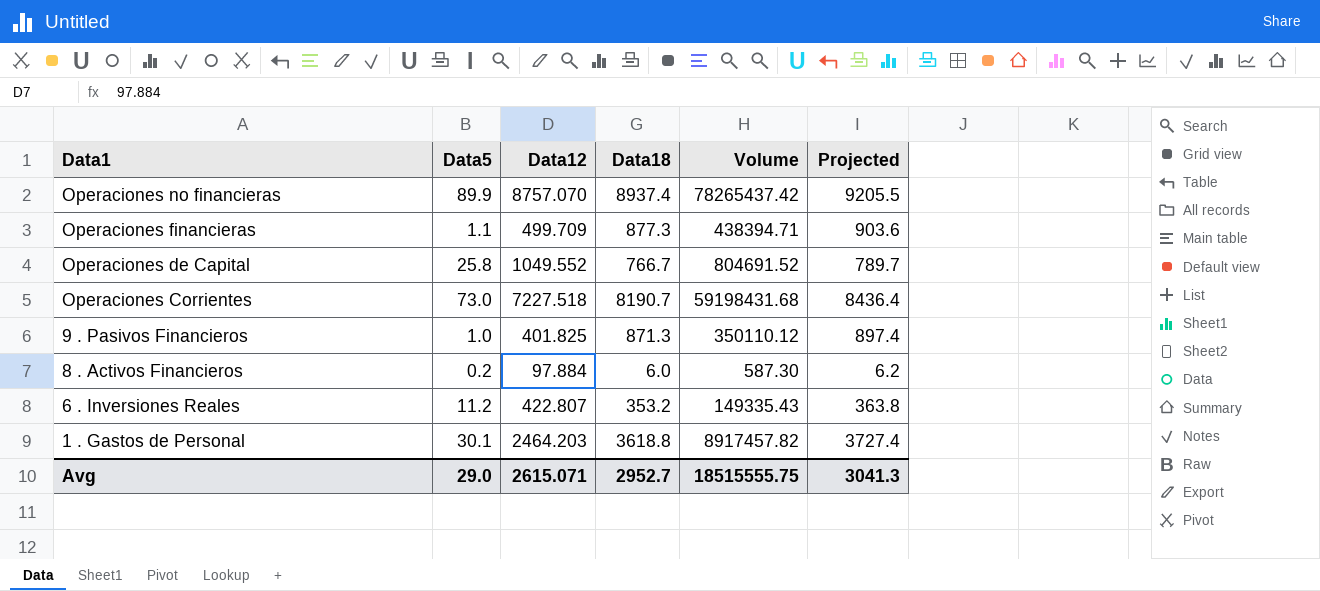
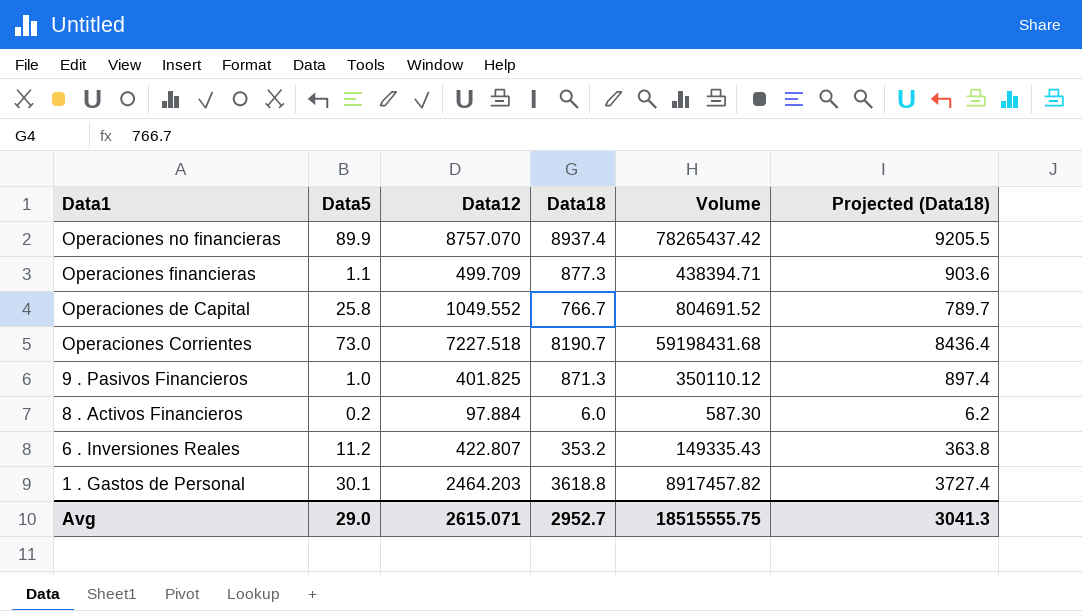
column name: Projected -> Projected (Data18)

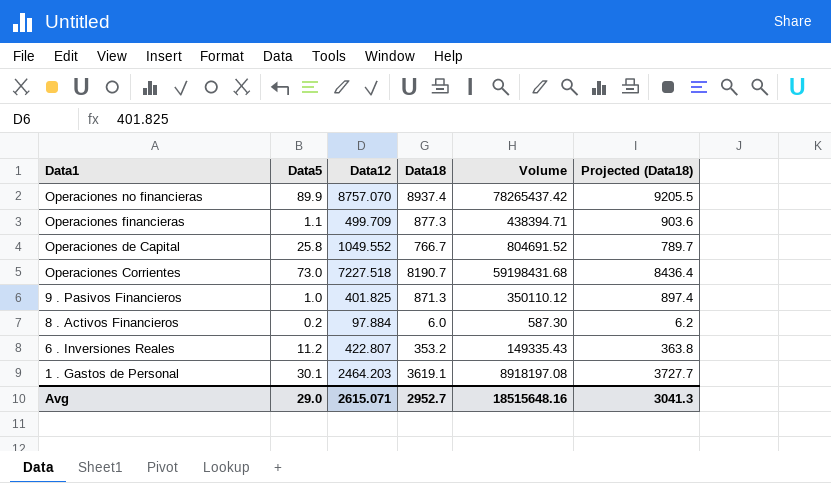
1 . Gastos de Personal | Data18: 3618.8 -> 3619.1
1 . Gastos de Personal | Volume: 8917457.82 -> 8918197.08
1 . Gastos de Personal | Projected (Data18): 3727.4 -> 3727.7
Avg | Volume: 18515555.75 -> 18515648.16

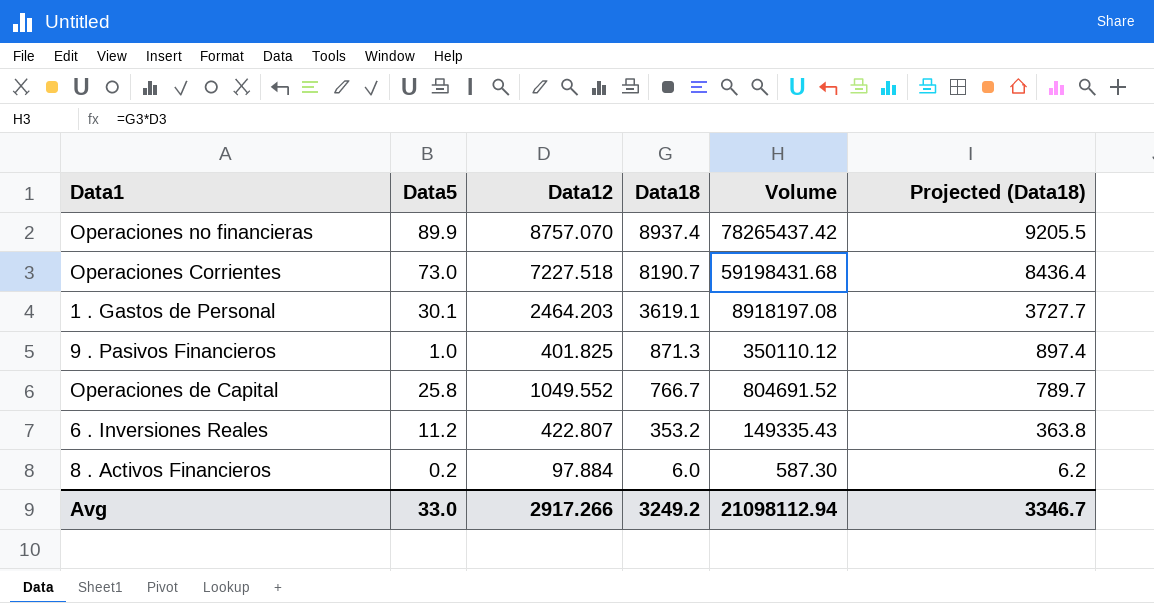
row order: Data1 descending -> Data18 descending
row Operaciones financieras: 1.1 | 499.709 | 877.3 | 438394.71 | 903.6 -> none
Avg | Data5: 29.0 -> 33.0
Avg | Data12: 2615.071 -> 2917.266
Avg | Data18: 2952.7 -> 3249.2
Avg | Volume: 18515648.16 -> 21098112.94
Avg | Projected (Data18): 3041.3 -> 3346.7

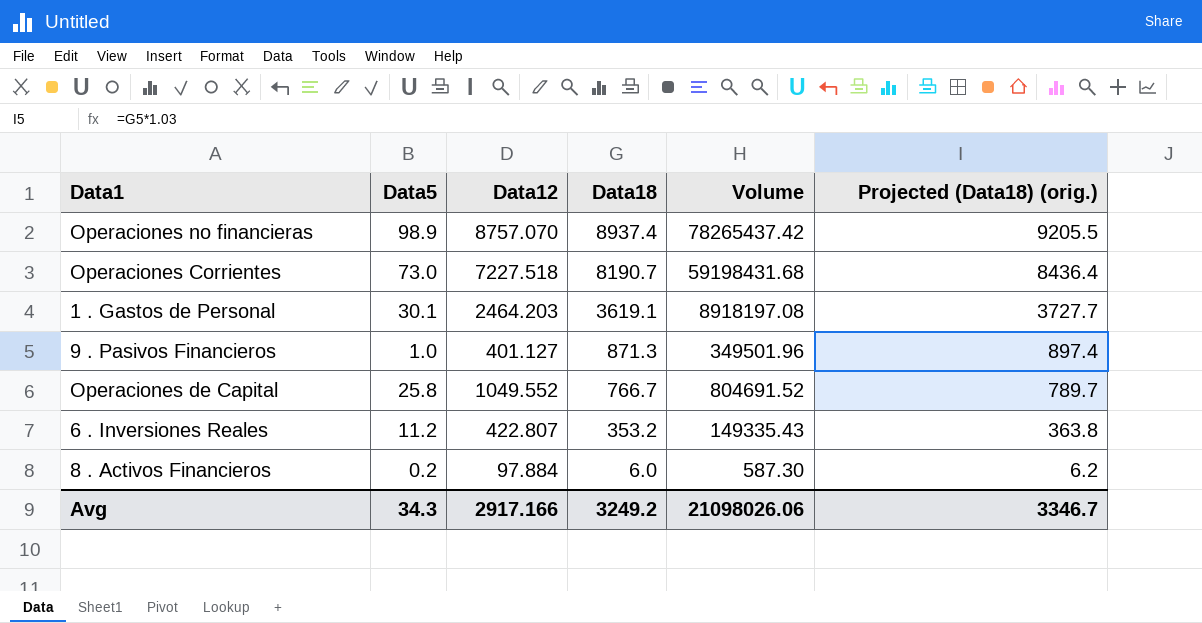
column name: Projected (Data18) -> Projected (Data18) (orig.)
Operaciones no financieras | Data5: 89.9 -> 98.9
9 . Pasivos Financieros | Data12: 401.825 -> 401.127
9 . Pasivos Financieros | Volume: 350110.12 -> 349501.96
Avg | Data5: 33.0 -> 34.3
Avg | Data12: 2917.266 -> 2917.166
Avg | Volume: 21098112.94 -> 21098026.06

